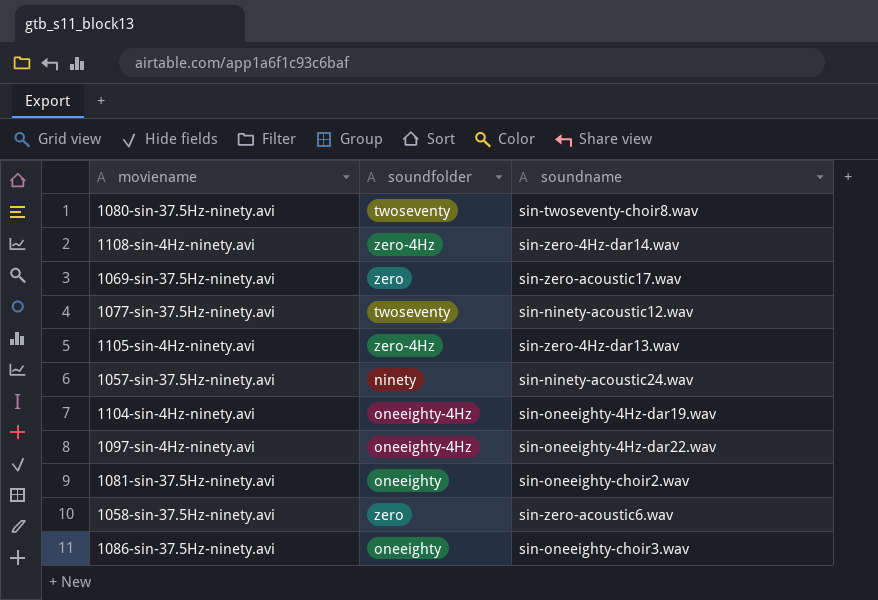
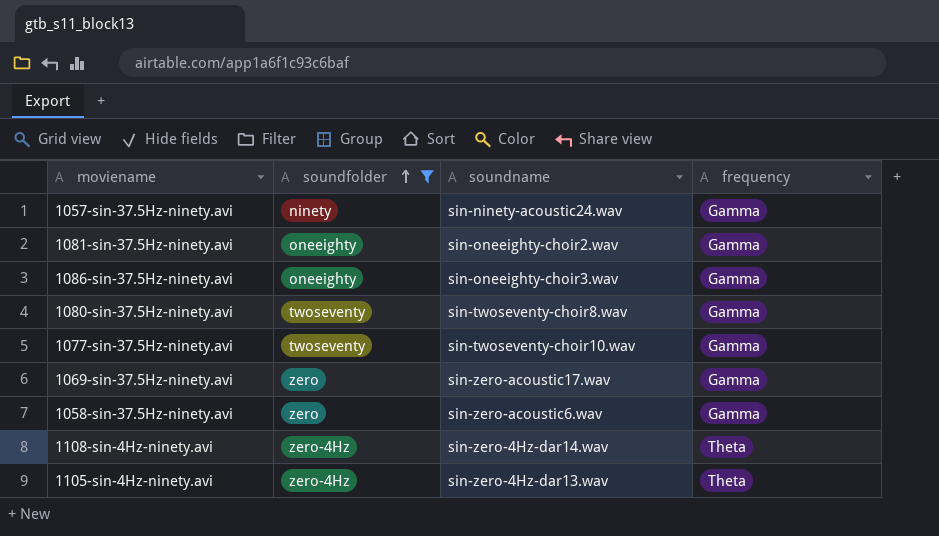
filter: none -> soundfolder != oneeighty-4Hz
row order: none -> soundfolder ascending
column frequency | position: none -> 4
1077-sin-37.5Hz-ninety.avi | soundname: sin-ninety-acoustic12.wav -> sin-twoseventy-choir10.wav

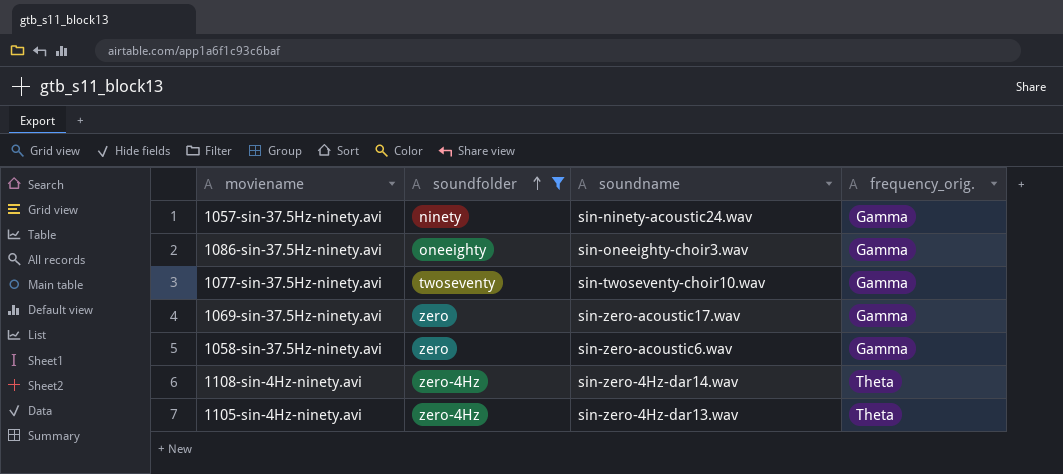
column name: frequency -> frequency_orig.
row 1081-sin-37.5Hz-ninety.avi: oneeighty | sin-oneeighty-choir2.wav | Gamma -> none
row 1080-sin-37.5Hz-ninety.avi: twoseventy | sin-twoseventy-choir8.wav | Gamma -> none

